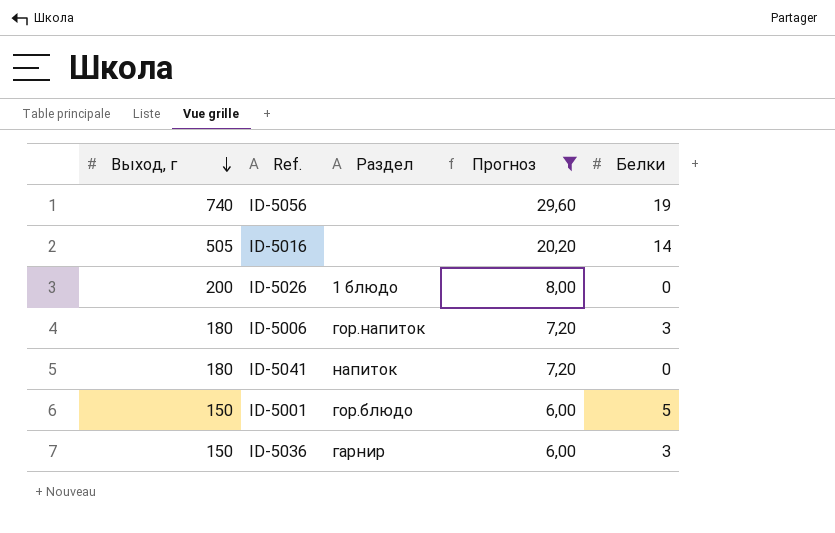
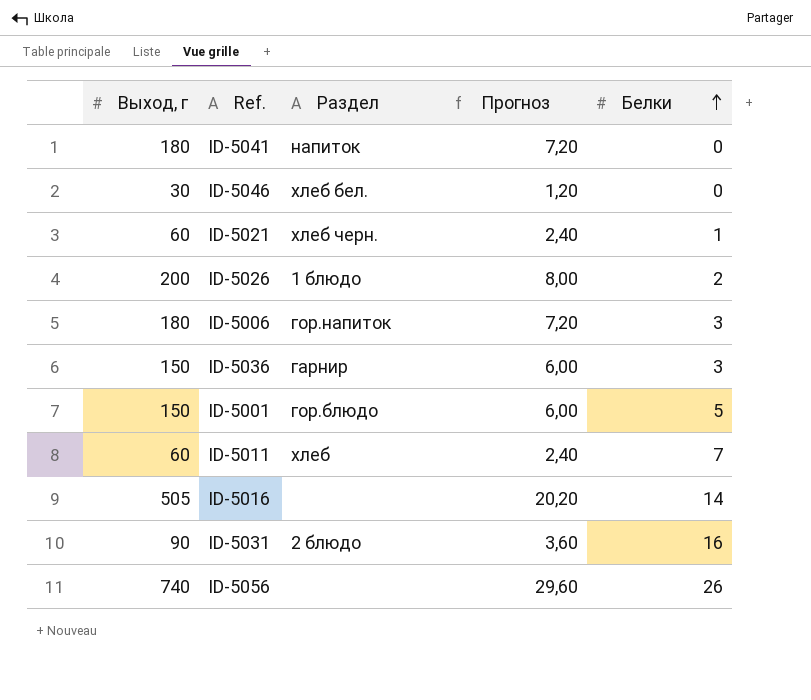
filter: Прогноз >= 6,00 -> none
row order: Выход, г descending -> Белки ascending
ID-5026 | Белки: 0 -> 2
ID-5056 | Белки: 19 -> 26

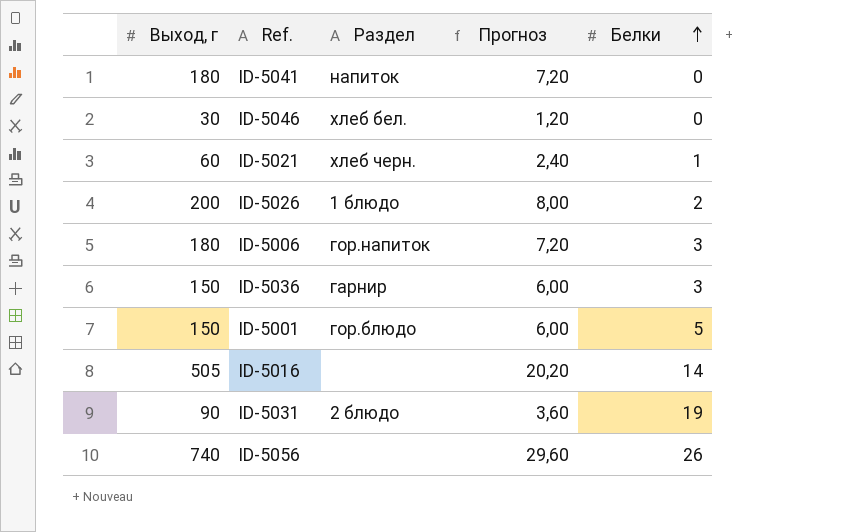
row ID-5011: 60 | хлеб | 2,40 | 7 -> none
ID-5031 | Белки: 16 -> 19

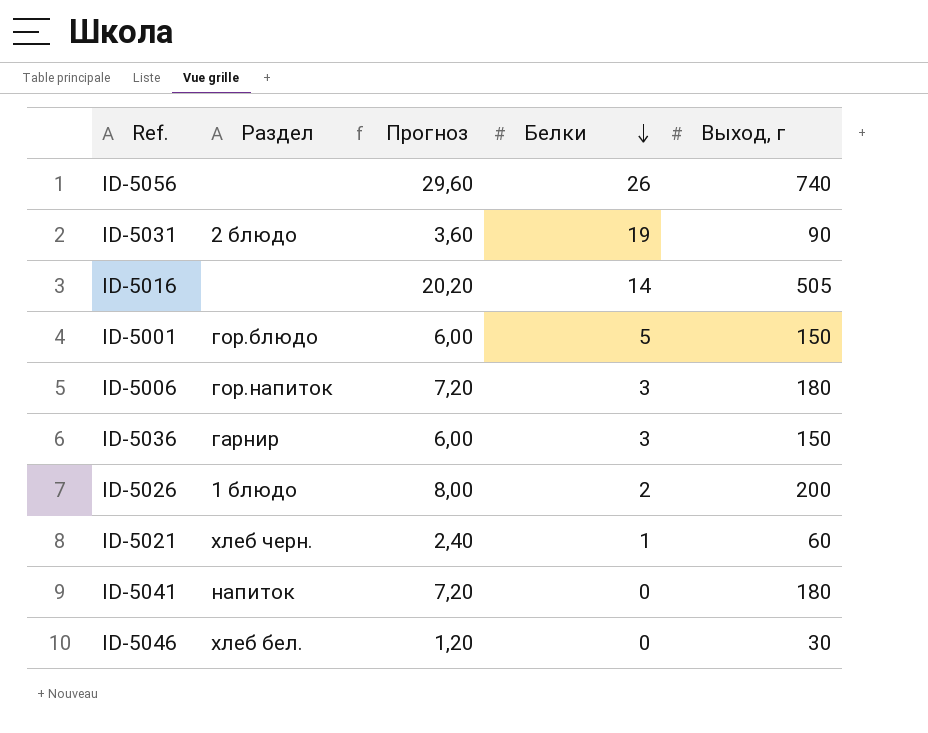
row order: Белки ascending -> Белки descending
column Выход, г | position: 1 -> 5

